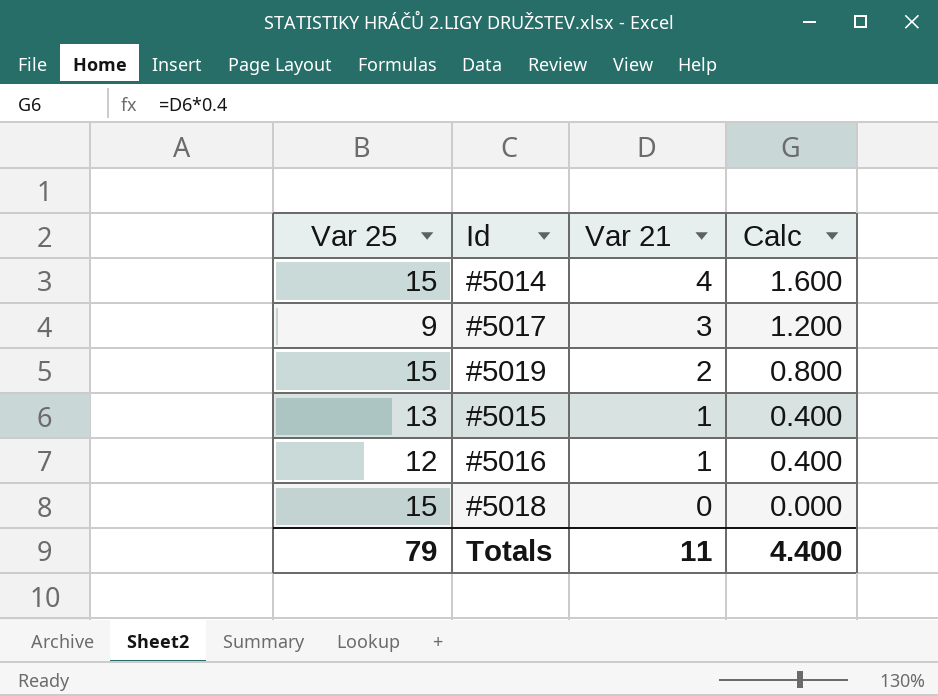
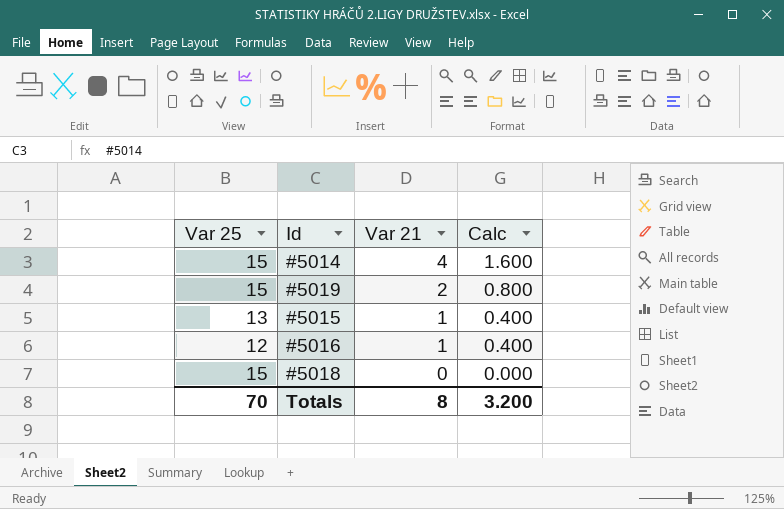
row #5017: 9 | 3 | 1.200 -> none
Totals | Var 25: 79 -> 70
Totals | Var 21: 11 -> 8
Totals | Calc: 4.400 -> 3.200

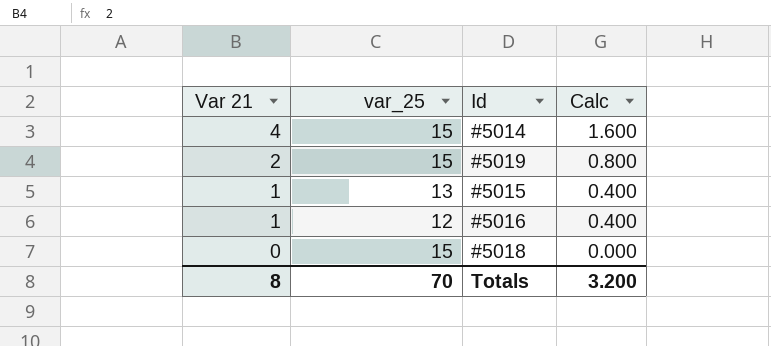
column Var 21 | position: 3 -> 1
column name: Var 25 -> var_25

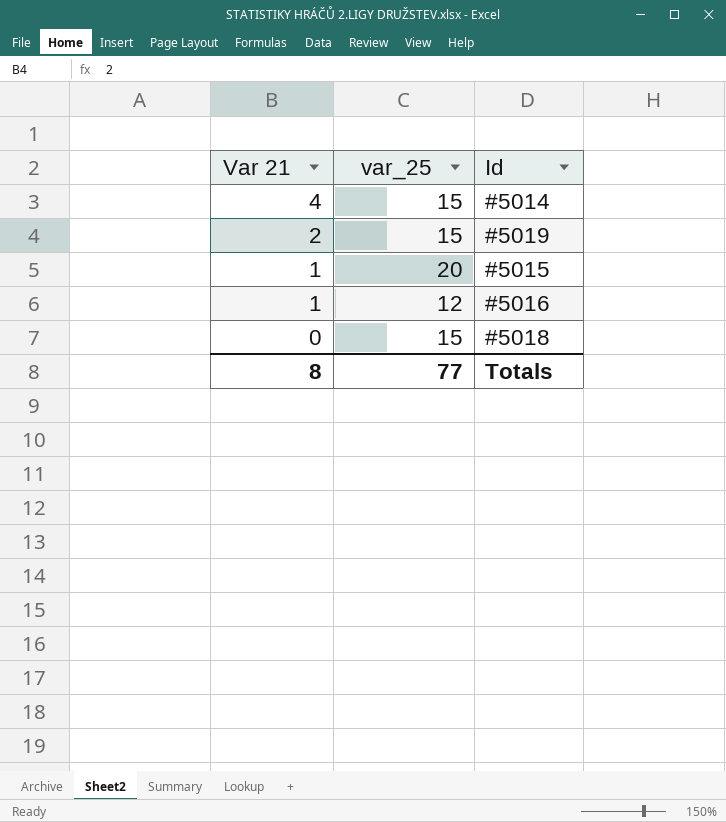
column Calc | formula: [Var 21] * 0.4 -> none
#5015 | var_25: 13 -> 20
Totals | var_25: 70 -> 77

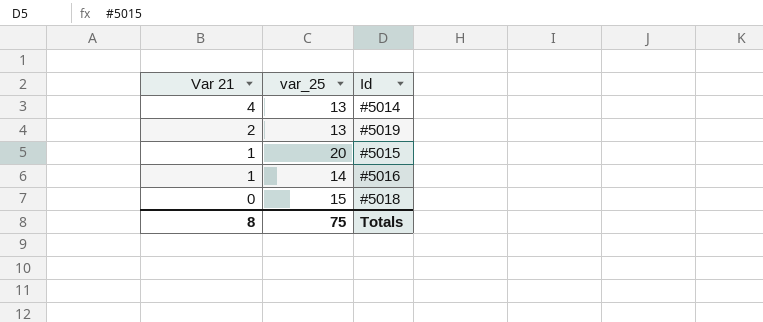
#5014 | var_25: 15 -> 13
#5019 | var_25: 15 -> 13
#5016 | var_25: 12 -> 14
Totals | var_25: 77 -> 75

